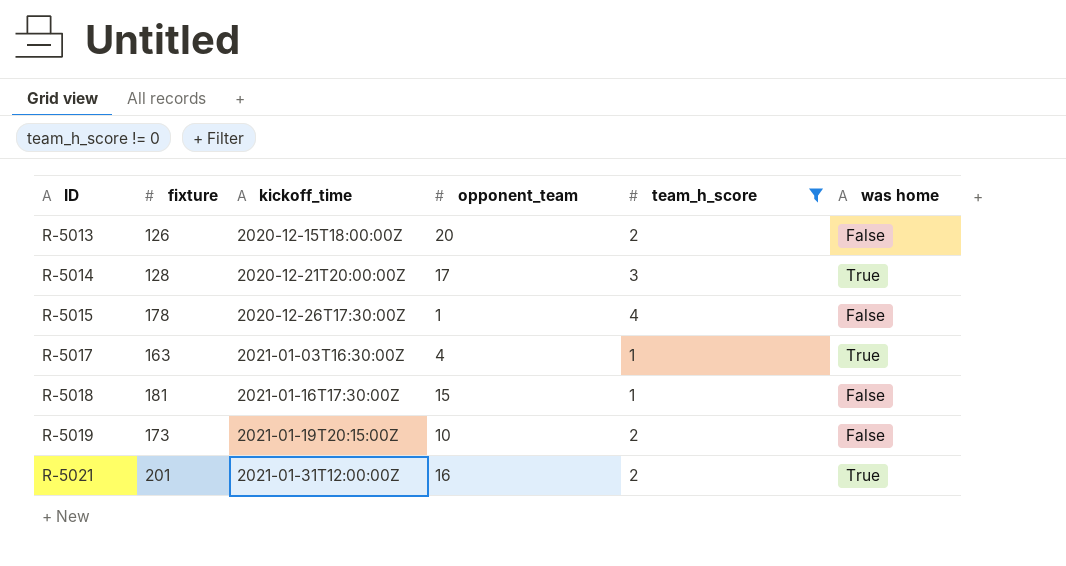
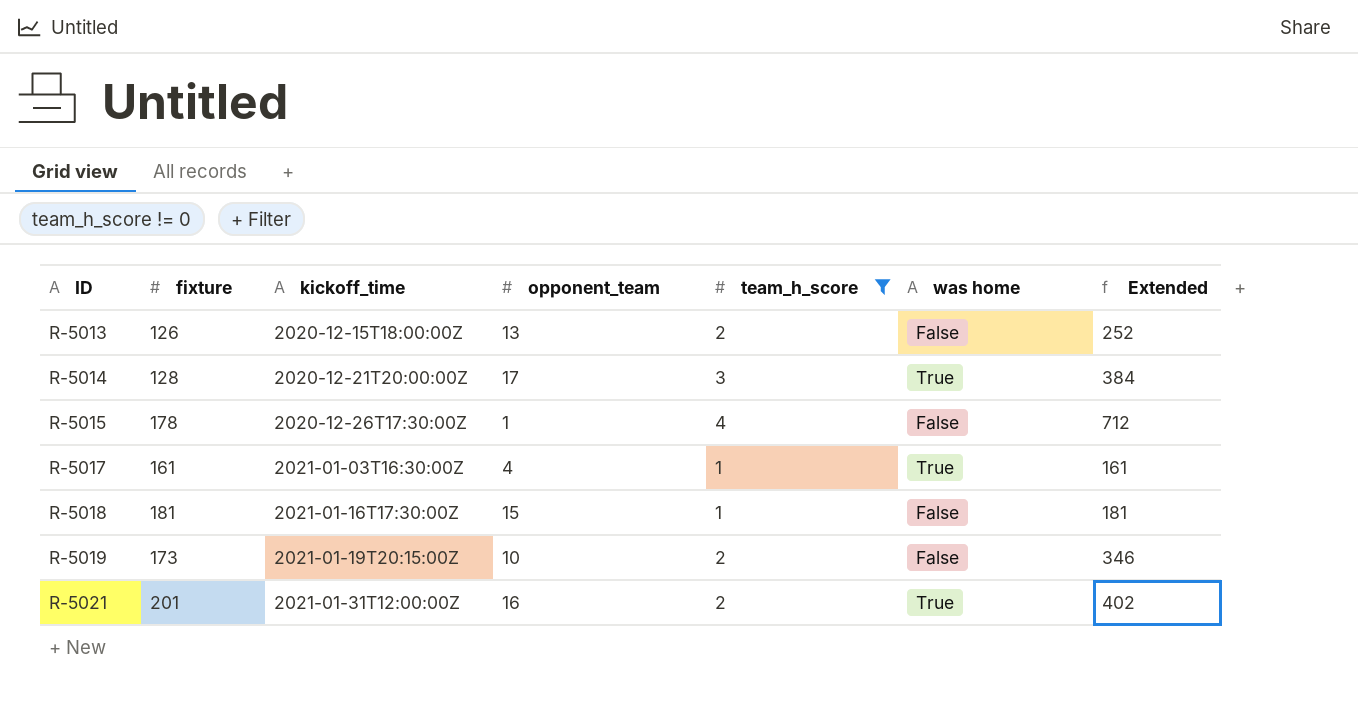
column Extended | formula: none -> [fixture] * [team_h_score]
R-5013 | opponent_team: 20 -> 13
R-5017 | fixture: 163 -> 161

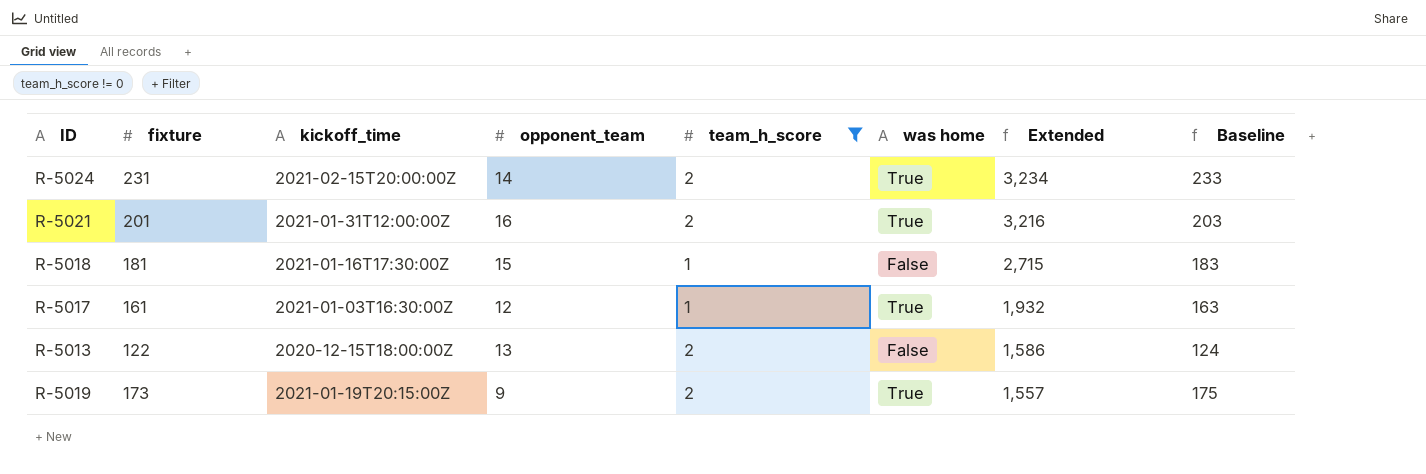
row order: ID ascending -> Extended descending
column Extended | formula: [fixture] * [team_h_score] -> [fixture] * [opponent_team]
column Baseline | formula: none -> [fixture] + 2
row R-5014: 128 | 2020-12-21T20:00:00Z | 17 | 3 | True | 384 -> none
row R-5015: 178 | 2020-12-26T17:30:00Z | 1 | 4 | False | 712 -> none
row R-5024: none -> 231 | 2021-02-15T20:00:00Z | 14 | 2 | True | 3,234 | 233
R-5017 | opponent_team: 4 -> 12
R-5013 | fixture: 126 -> 122
R-5019 | opponent_team: 10 -> 9
R-5019 | was home: False -> True

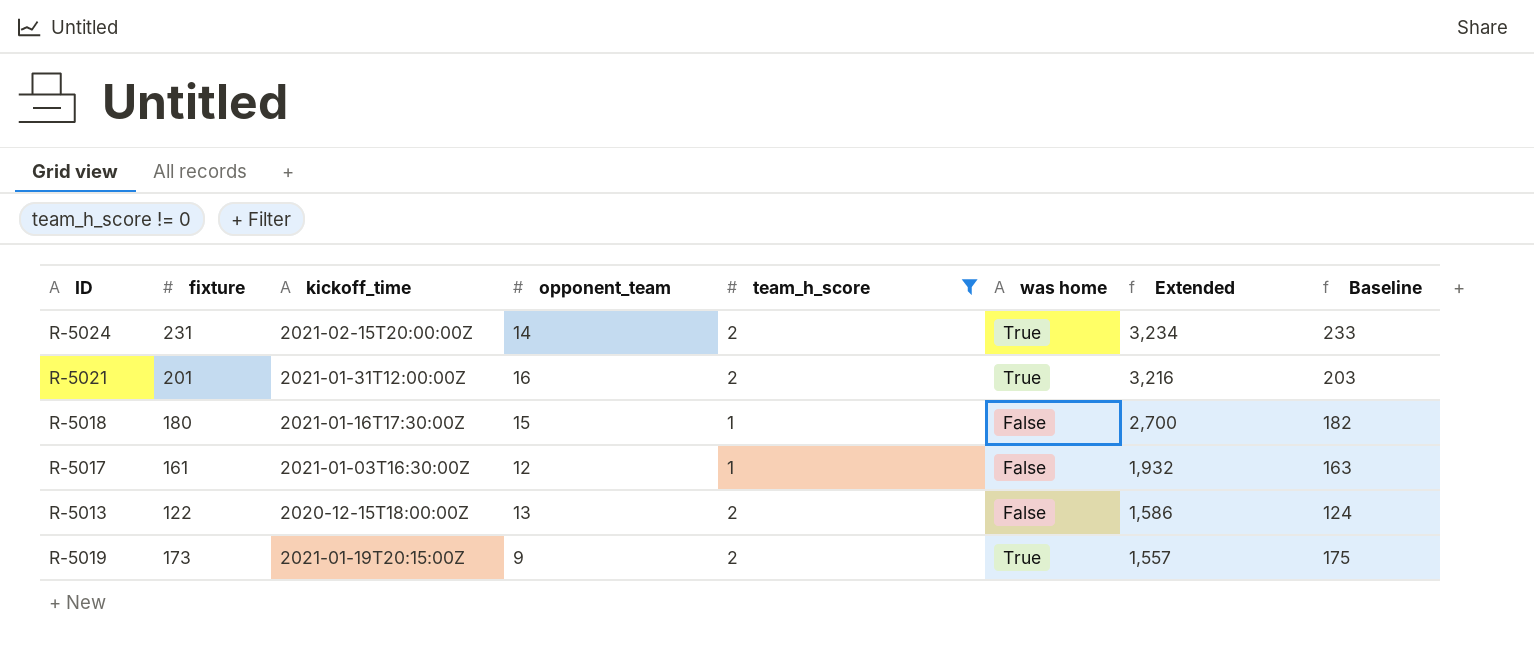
R-5018 | fixture: 181 -> 180
R-5018 | Extended: 2,715 -> 2,700
R-5018 | Baseline: 183 -> 182
R-5017 | was home: True -> False

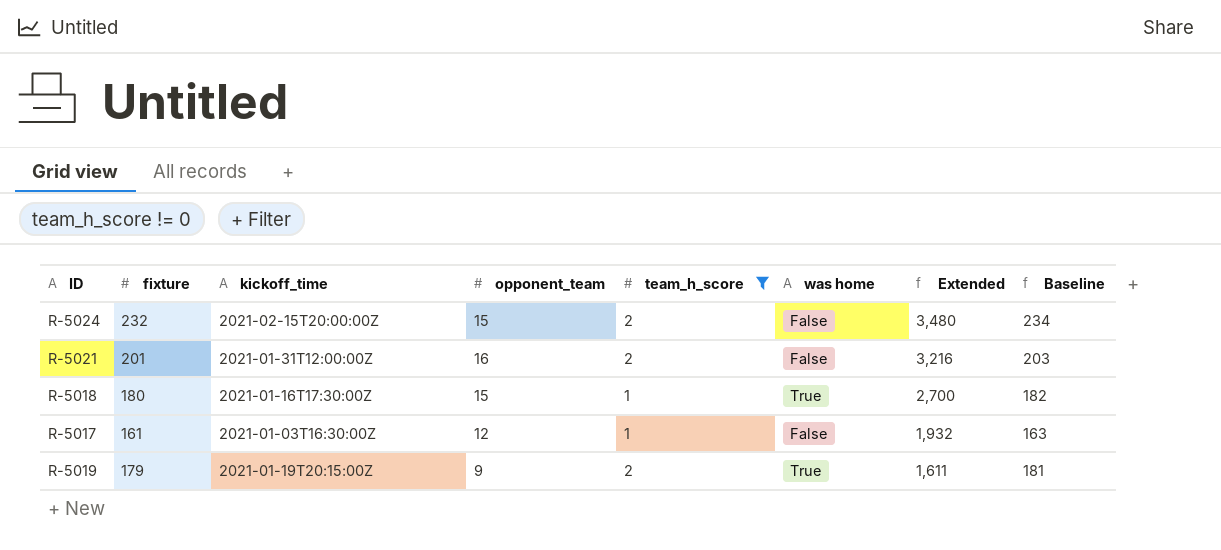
row R-5013: 122 | 2020-12-15T18:00:00Z | 13 | 2 | False | 1,586 | 124 -> none
R-5024 | fixture: 231 -> 232
R-5024 | opponent_team: 14 -> 15
R-5024 | was home: True -> False
R-5024 | Extended: 3,234 -> 3,480
R-5024 | Baseline: 233 -> 234
R-5021 | was home: True -> False
R-5018 | was home: False -> True
R-5019 | fixture: 173 -> 179
R-5019 | Extended: 1,557 -> 1,611
R-5019 | Baseline: 175 -> 181

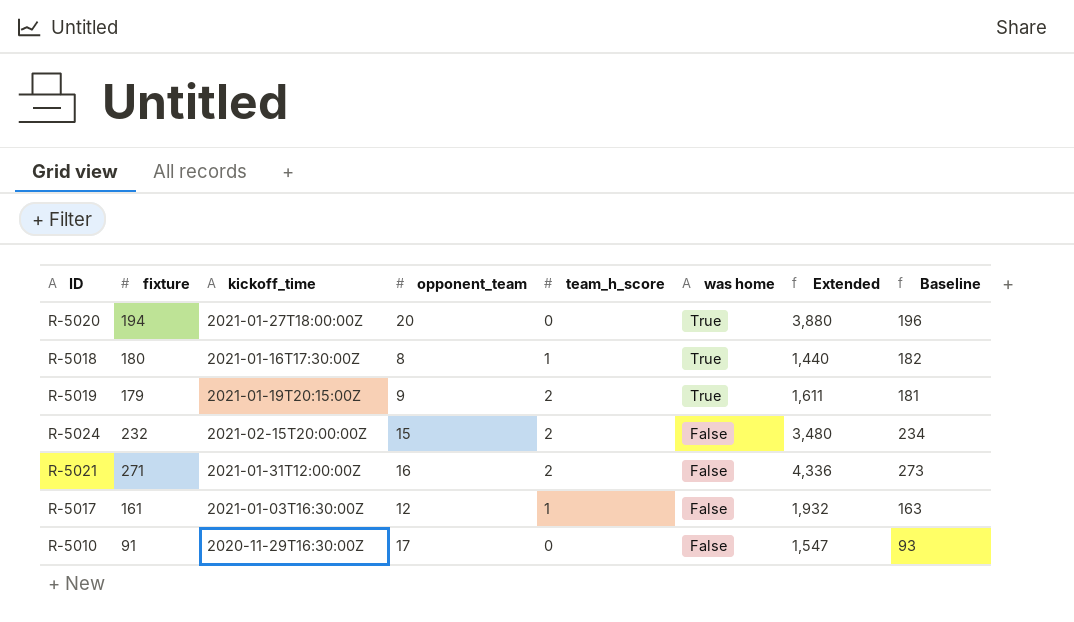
filter: team_h_score != 0 -> none
row order: Extended descending -> was home descending
R-5018 | opponent_team: 15 -> 8
R-5018 | Extended: 2,700 -> 1,440
R-5021 | fixture: 201 -> 271
R-5021 | Extended: 3,216 -> 4,336
R-5021 | Baseline: 203 -> 273

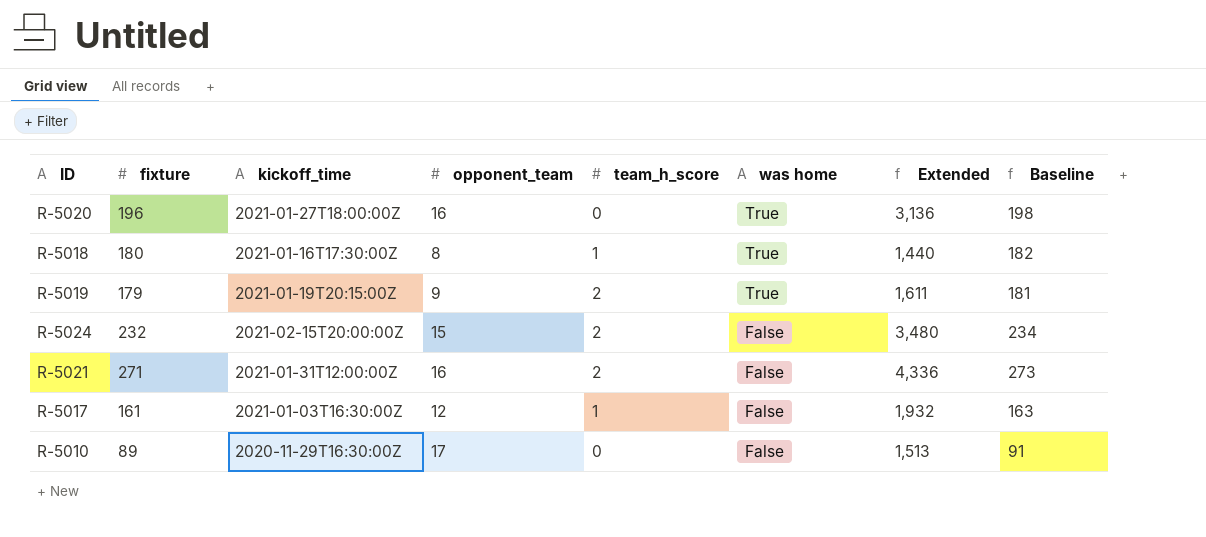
R-5020 | fixture: 194 -> 196
R-5020 | opponent_team: 20 -> 16
R-5020 | Extended: 3,880 -> 3,136
R-5020 | Baseline: 196 -> 198
R-5010 | fixture: 91 -> 89
R-5010 | Extended: 1,547 -> 1,513
R-5010 | Baseline: 93 -> 91

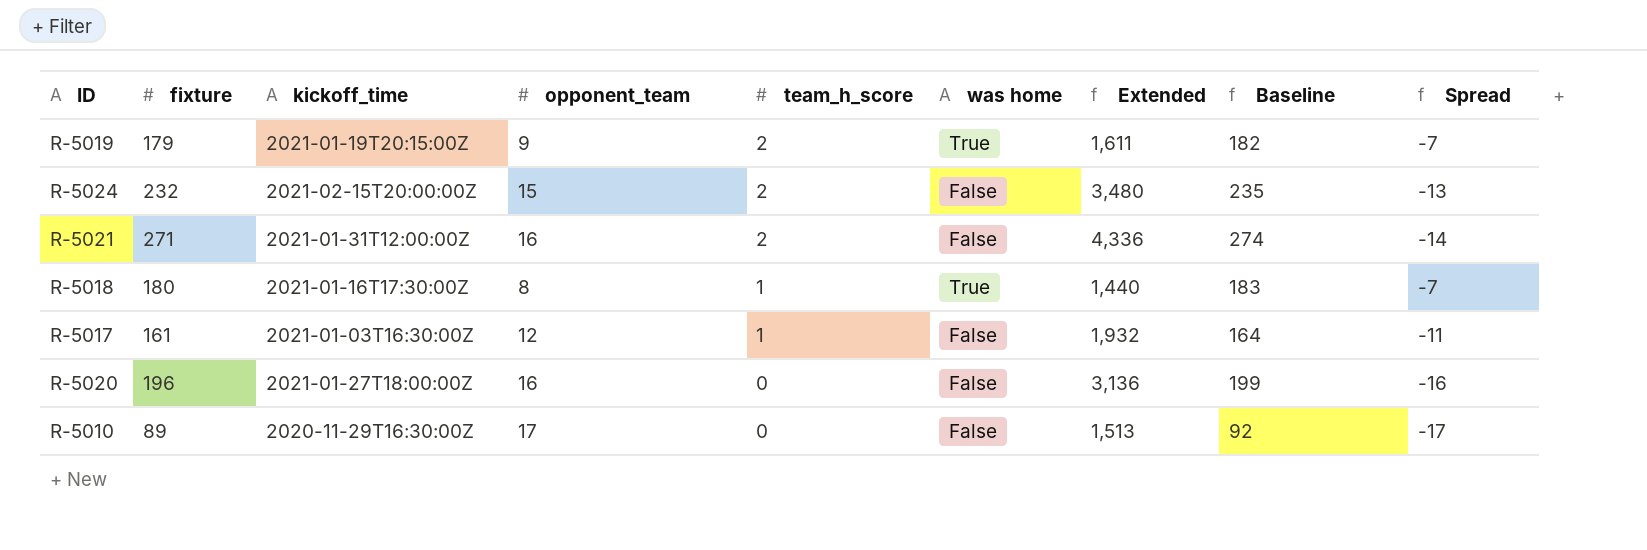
row order: was home descending -> team_h_score descending
column Baseline | formula: [fixture] + 2 -> [fixture] + 3
column Spread | formula: none -> [team_h_score] - [opponent_team]
R-5020 | was home: True -> False

